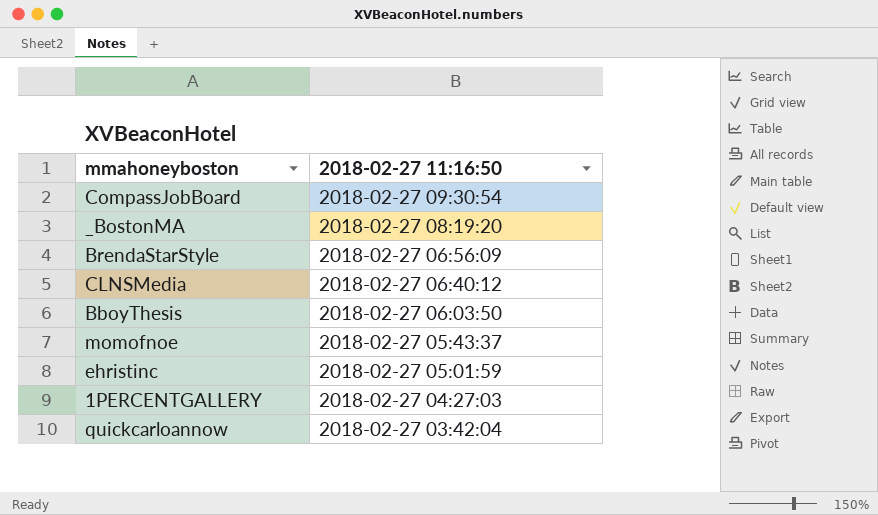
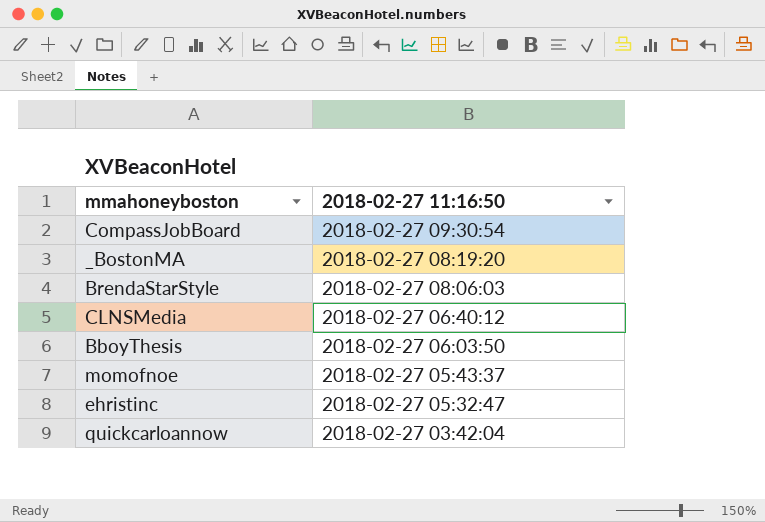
row 1PERCENTGALLERY: 2018-02-27 04:27:03 -> none
BrendaStarStyle | 2018-02-27 11:16:50: 2018-02-27 06:56:09 -> 2018-02-27 08:06:03
ehristinc | 2018-02-27 11:16:50: 2018-02-27 05:01:59 -> 2018-02-27 05:32:47

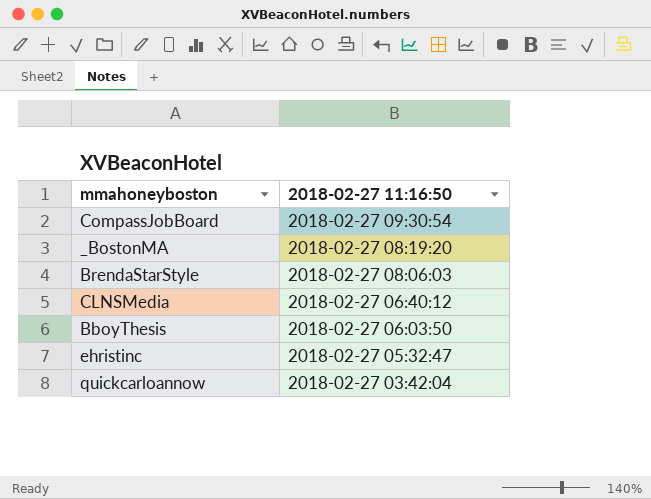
row momofnoe: 2018-02-27 05:43:37 -> none

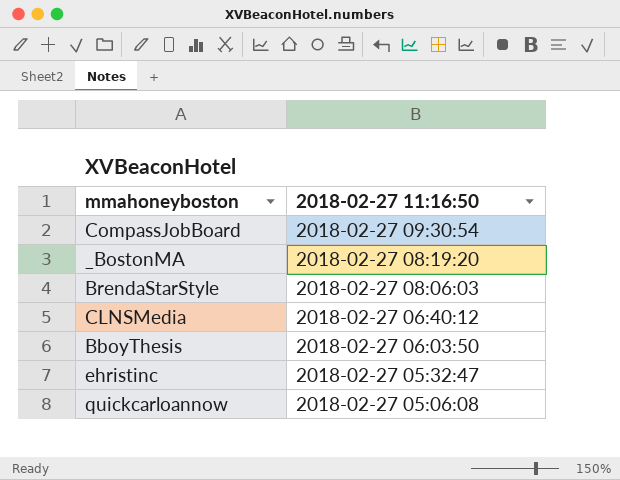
quickcarloannow | 2018-02-27 11:16:50: 2018-02-27 03:42:04 -> 2018-02-27 05:06:08

